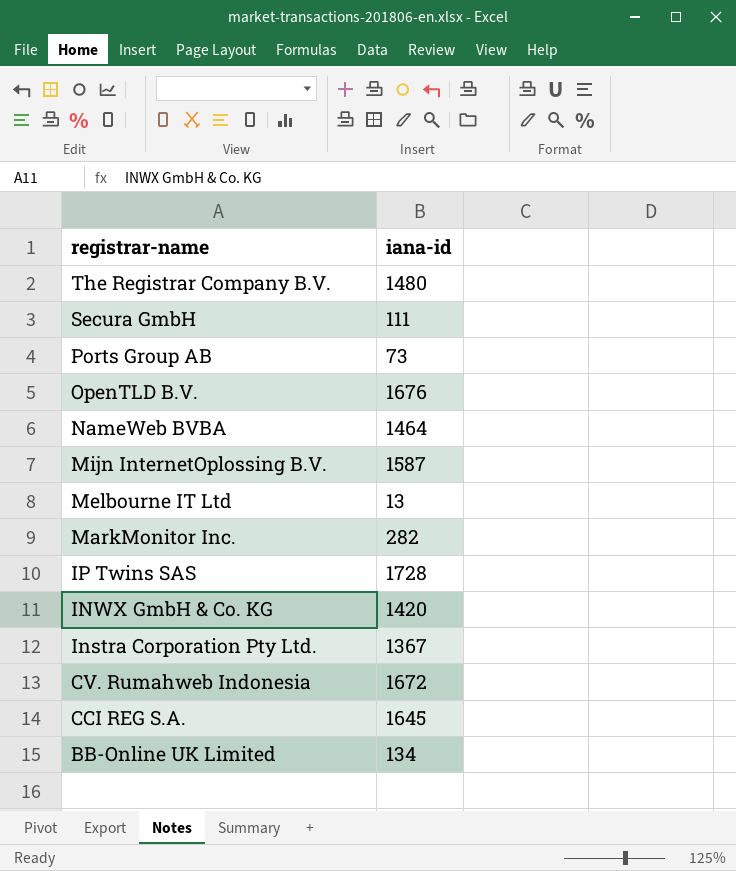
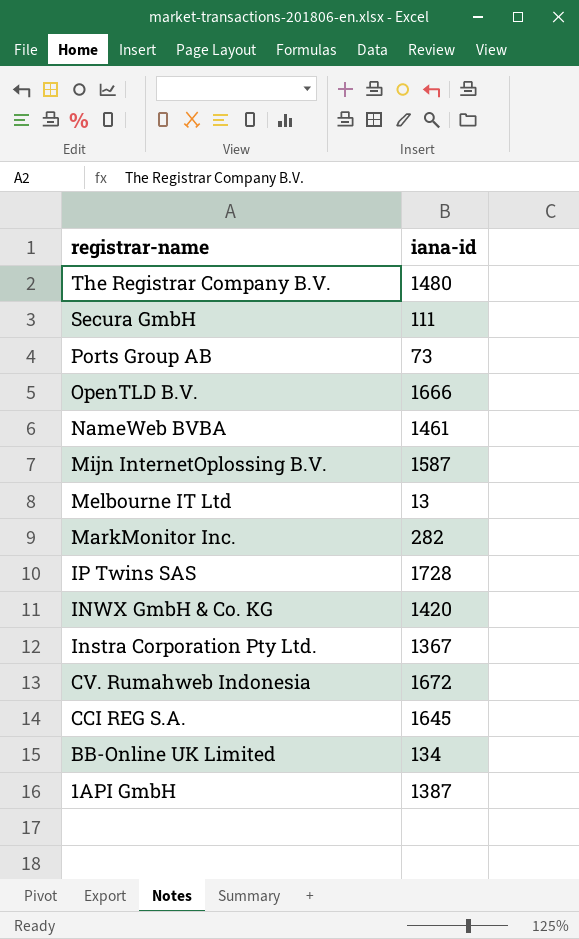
OpenTLD B.V. | iana-id: 1676 -> 1666
NameWeb BVBA | iana-id: 1464 -> 1461
row 1API GmbH: none -> 1387

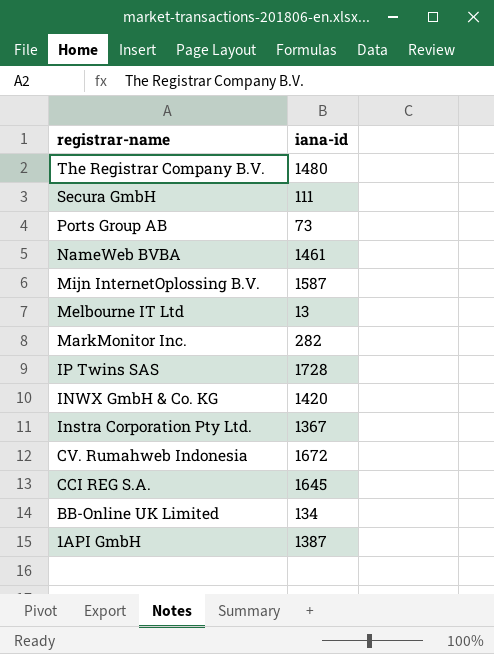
row OpenTLD B.V.: 1666 -> none

